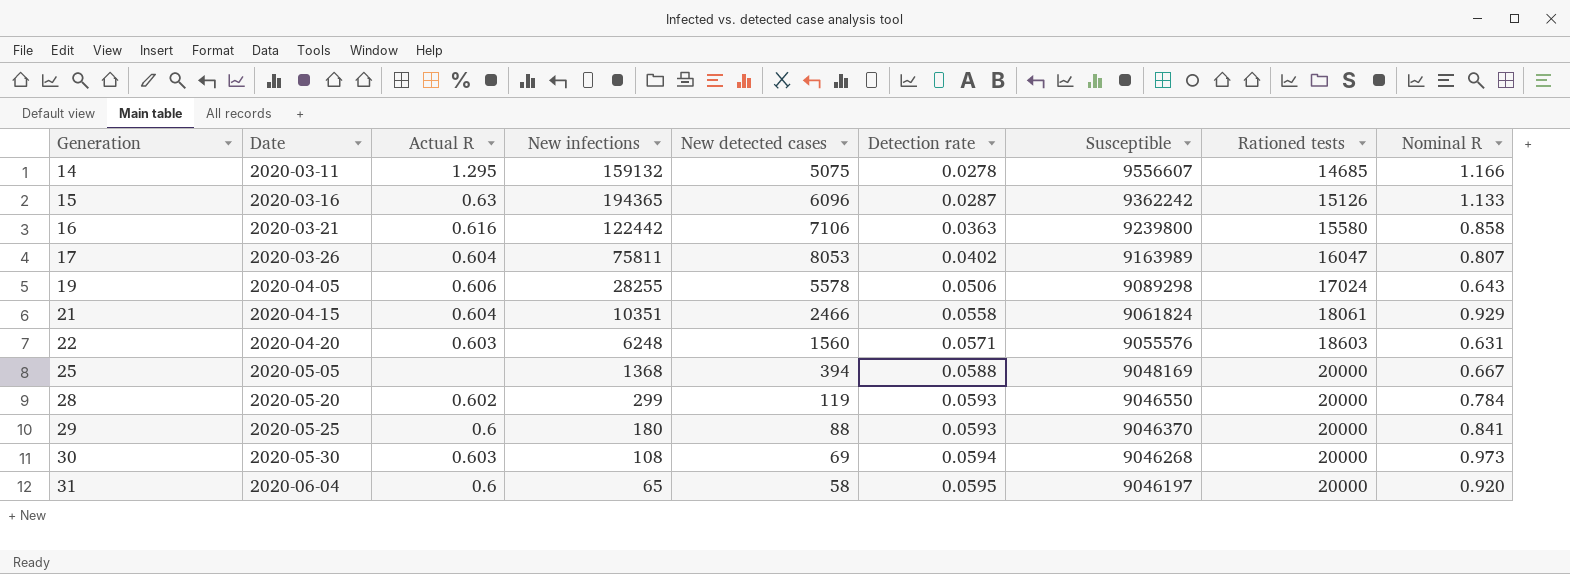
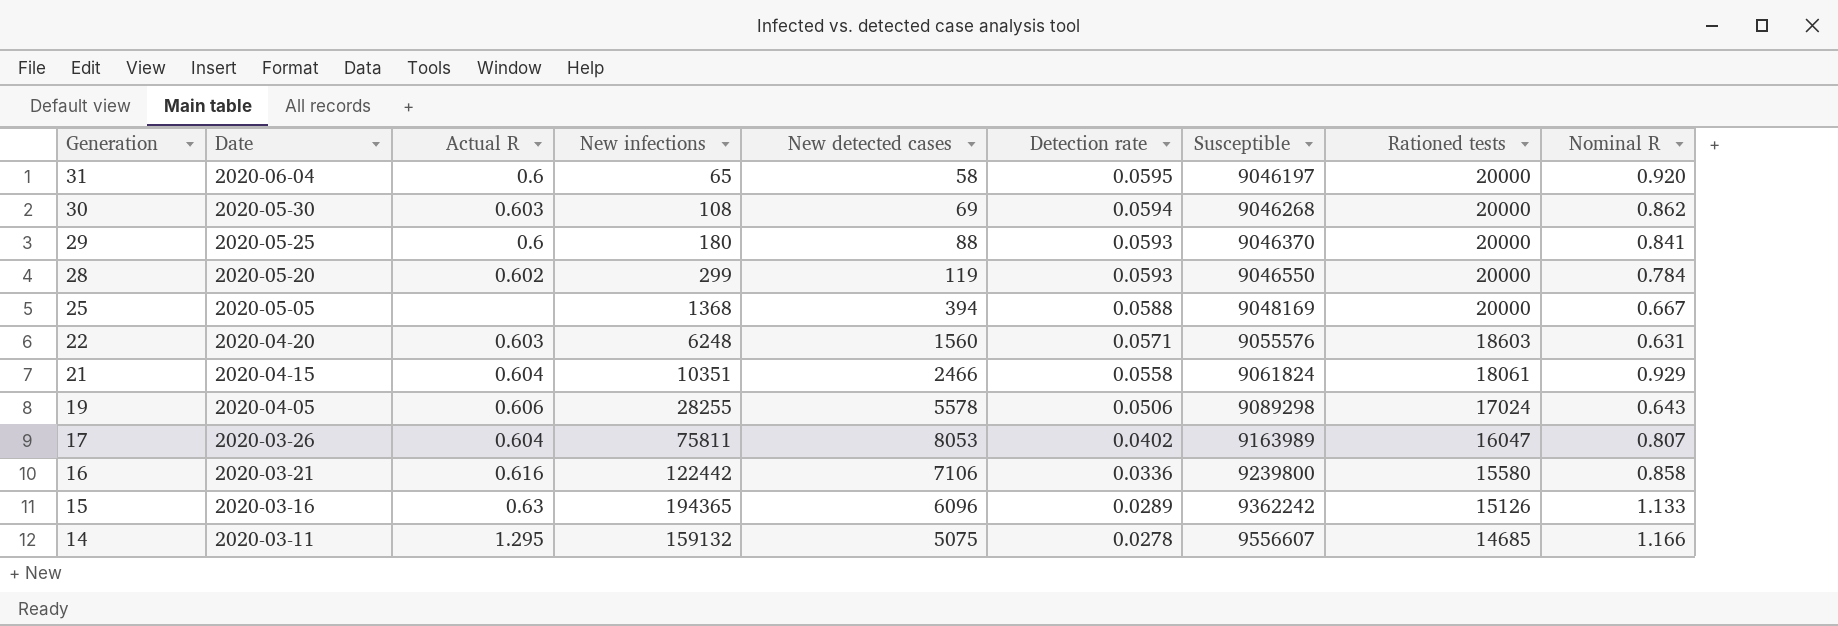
row order: Generation ascending -> Generation descending
30 | Nominal R: 0.973 -> 0.862
16 | Detection rate: 0.0363 -> 0.0336
15 | Detection rate: 0.0287 -> 0.0289

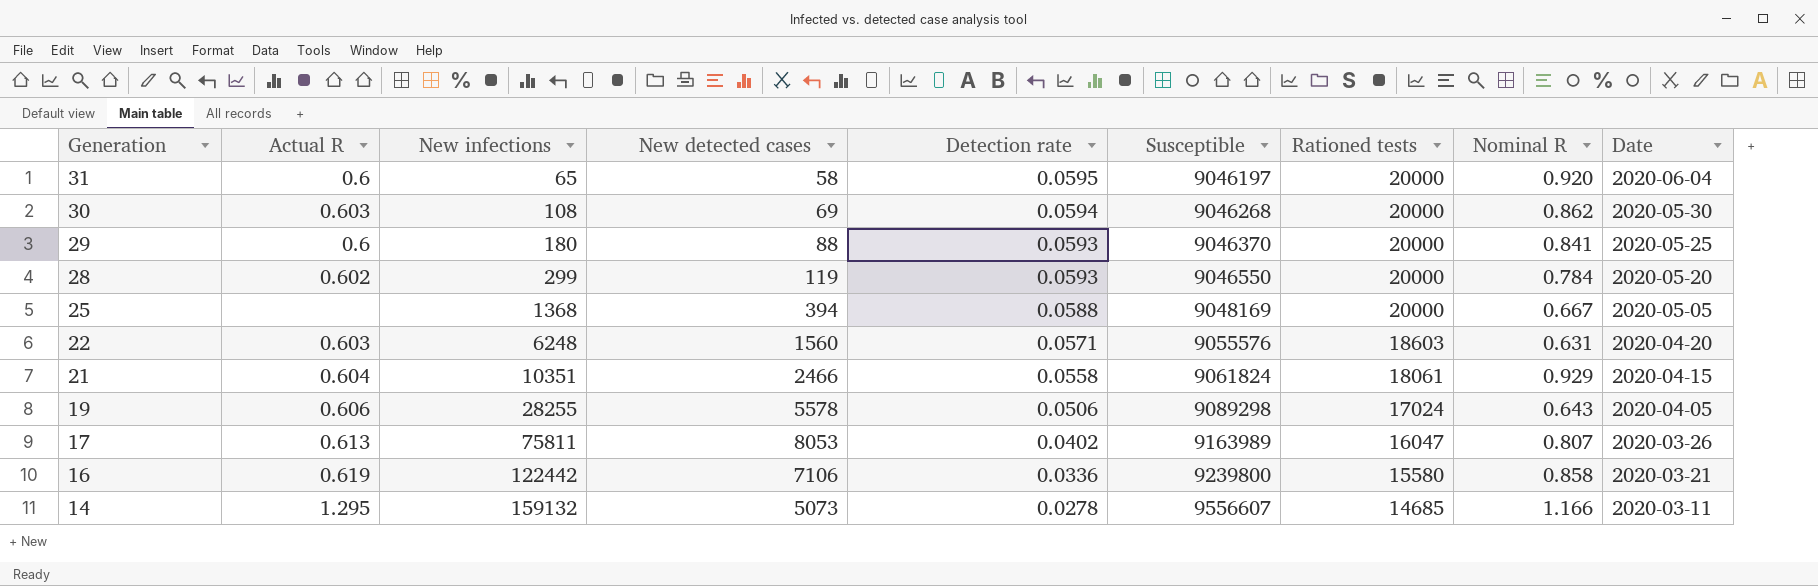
column Date | position: 2 -> 9
row 15: 2020-03-16 | 0.63 | 194365 | 6096 | 0.0289 | 9362242 | 15126 | 1.133 -> none
17 | Actual R: 0.604 -> 0.613
16 | Actual R: 0.616 -> 0.619
14 | New detected cases: 5075 -> 5073

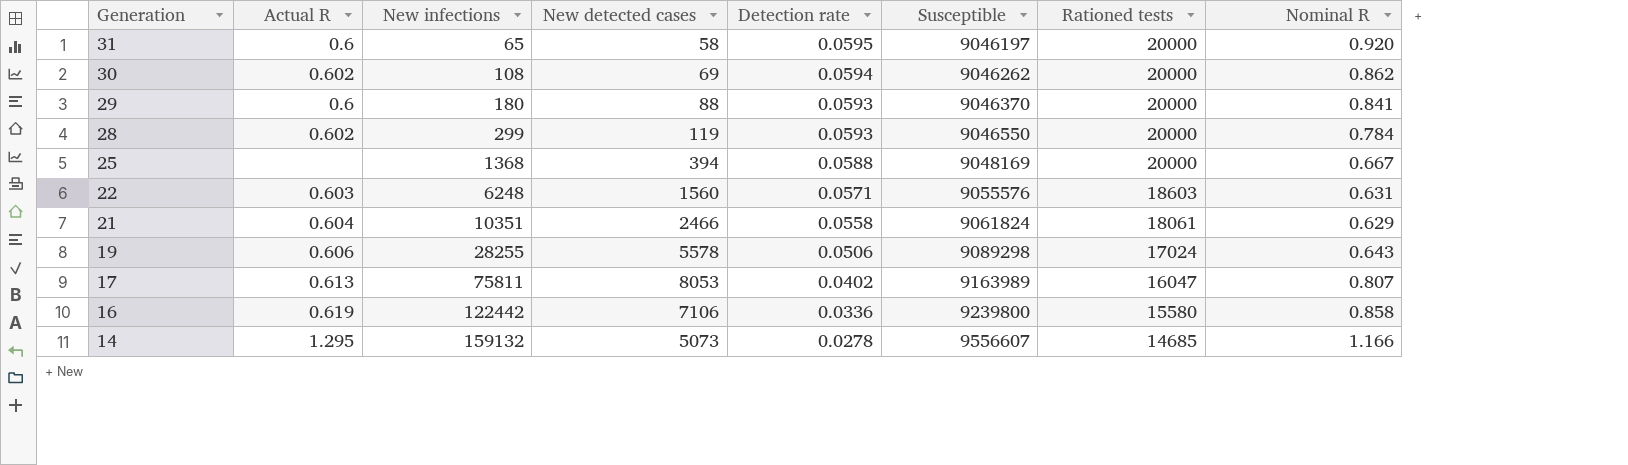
column Date | position: 9 -> none
30 | Actual R: 0.603 -> 0.602
30 | Susceptible: 9046268 -> 9046262
21 | Nominal R: 0.929 -> 0.629

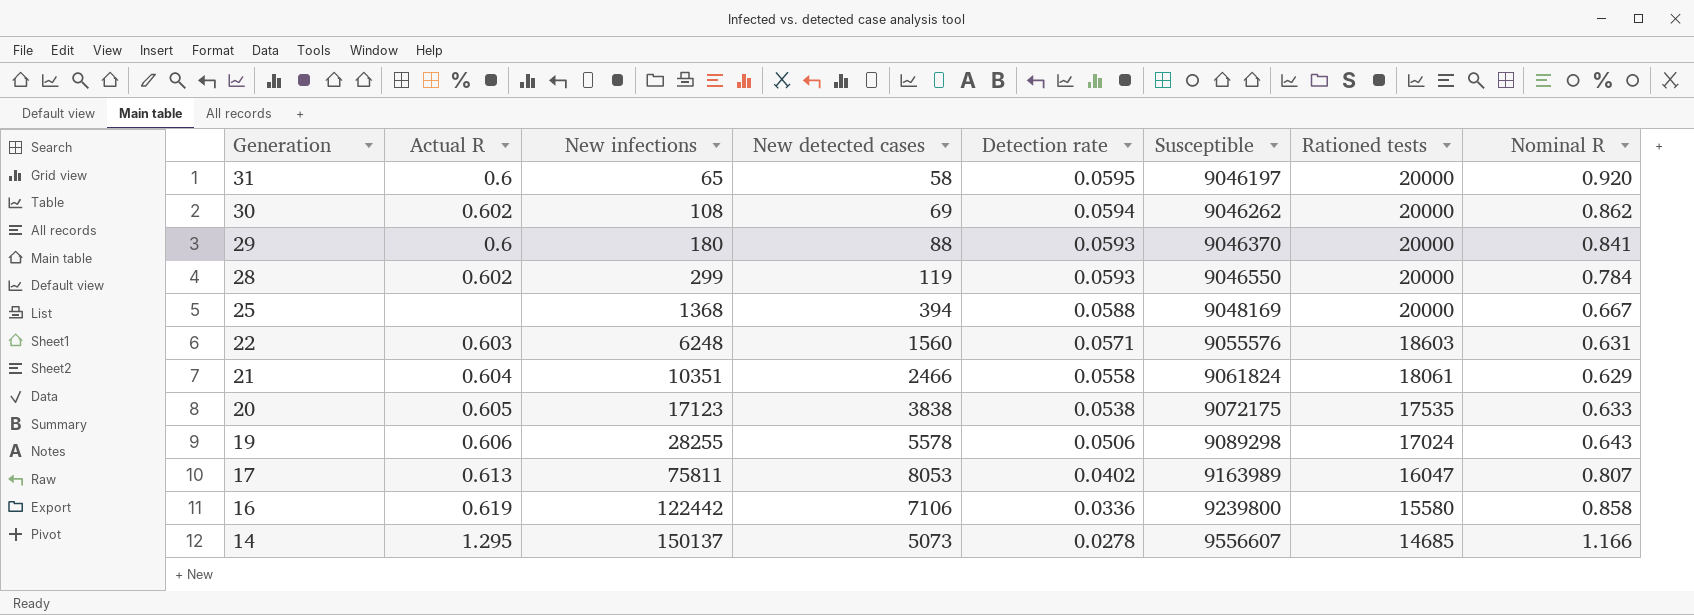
row 20: none -> 0.605 | 17123 | 3838 | 0.0538 | 9072175 | 17535 | 0.633
14 | New infections: 159132 -> 150137

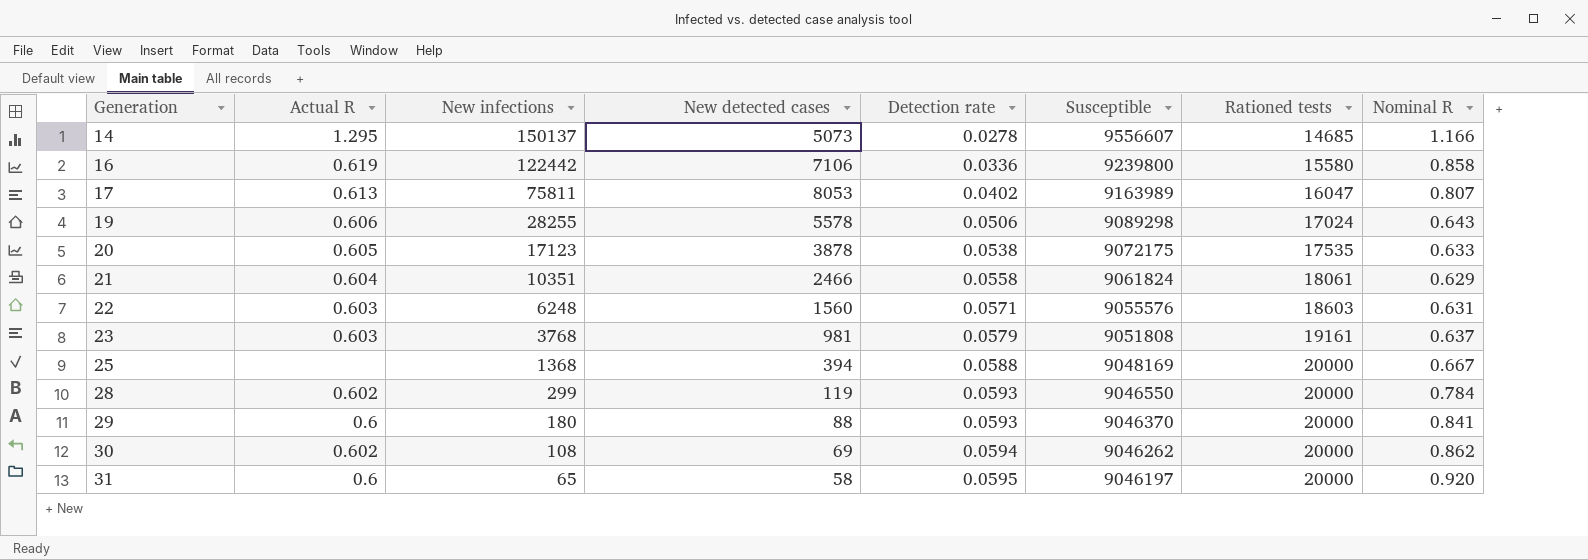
row order: Generation descending -> Generation ascending
20 | New detected cases: 3838 -> 3878
row 23: none -> 0.603 | 3768 | 981 | 0.0579 | 9051808 | 19161 | 0.637

